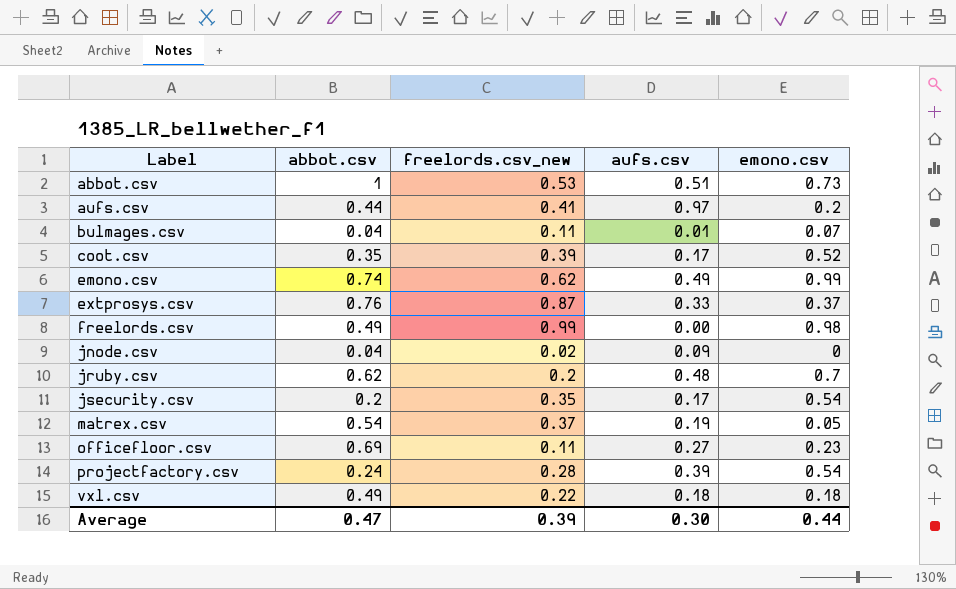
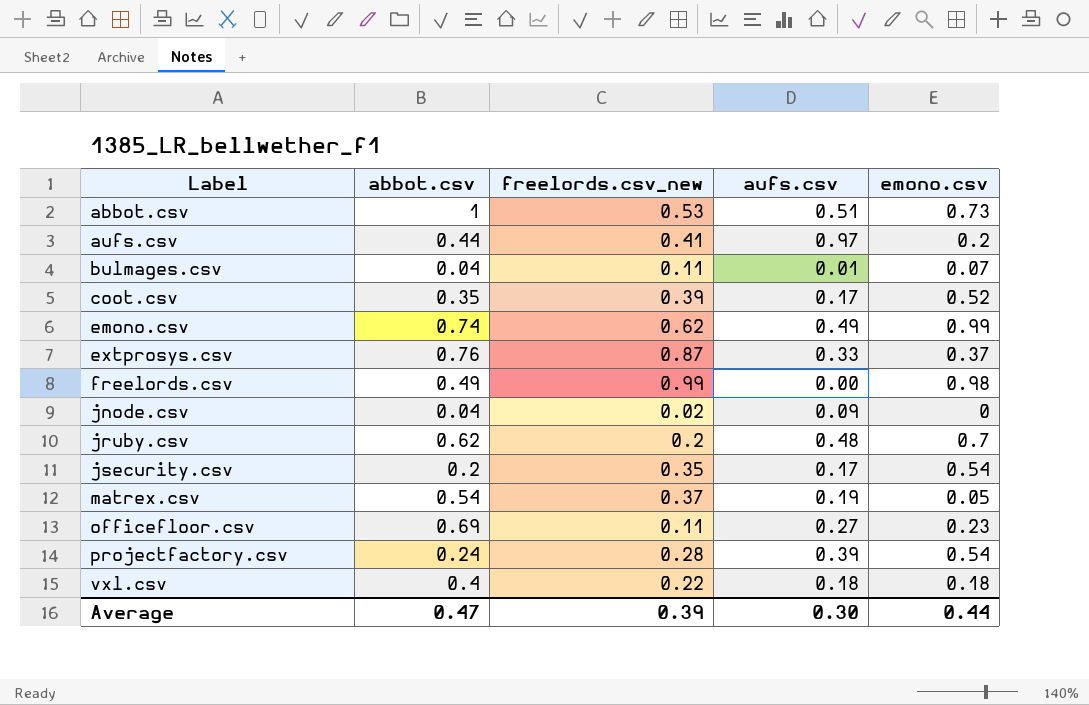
vxl.csv | abbot.csv: 0.49 -> 0.4

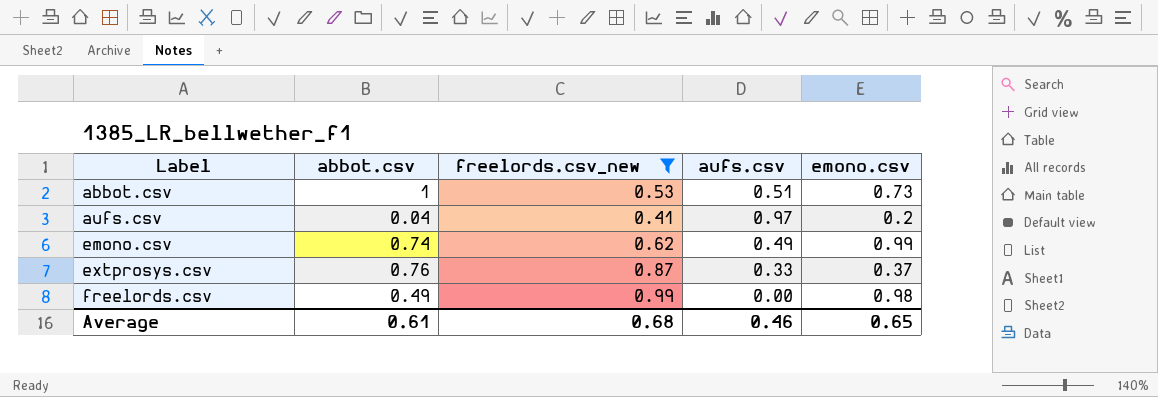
filter: none -> freelords.csv_new >= 0.41
aufs.csv | abbot.csv: 0.44 -> 0.04
Average | abbot.csv: 0.47 -> 0.61
Average | freelords.csv_new: 0.39 -> 0.68
Average | aufs.csv: 0.30 -> 0.46
Average | emono.csv: 0.44 -> 0.65

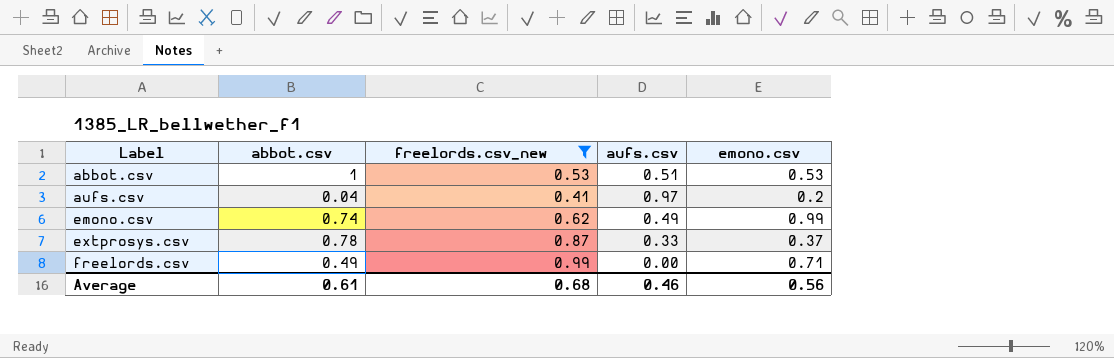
abbot.csv | emono.csv: 0.73 -> 0.53
extprosys.csv | abbot.csv: 0.76 -> 0.78
freelords.csv | emono.csv: 0.98 -> 0.71
Average | emono.csv: 0.65 -> 0.56

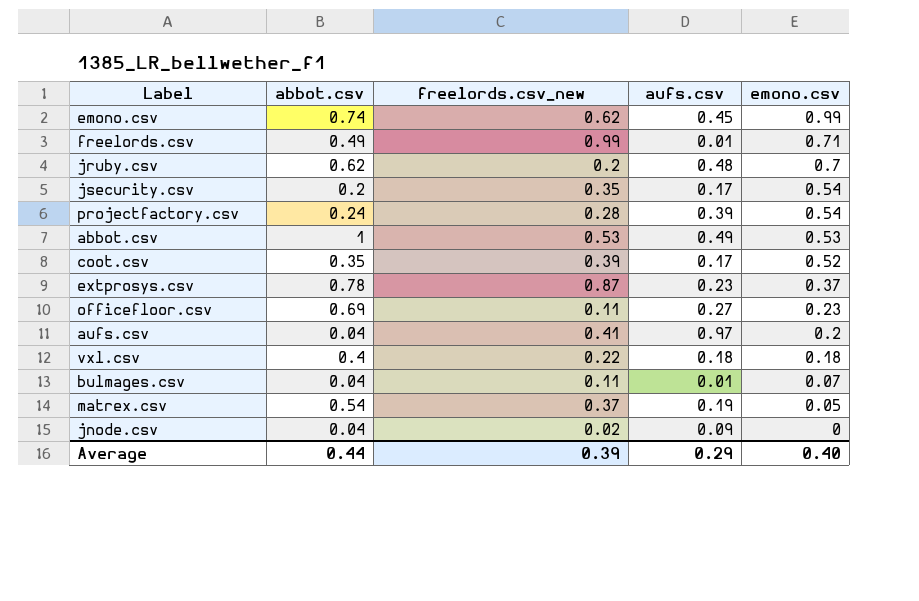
filter: freelords.csv_new >= 0.41 -> none
row order: Label ascending -> emono.csv descending
emono.csv | aufs.csv: 0.49 -> 0.45
freelords.csv | aufs.csv: 0.00 -> 0.01
abbot.csv | aufs.csv: 0.51 -> 0.49
extprosys.csv | aufs.csv: 0.33 -> 0.23
Average | abbot.csv: 0.61 -> 0.44
Average | freelords.csv_new: 0.68 -> 0.39
Average | aufs.csv: 0.46 -> 0.29
Average | emono.csv: 0.56 -> 0.40

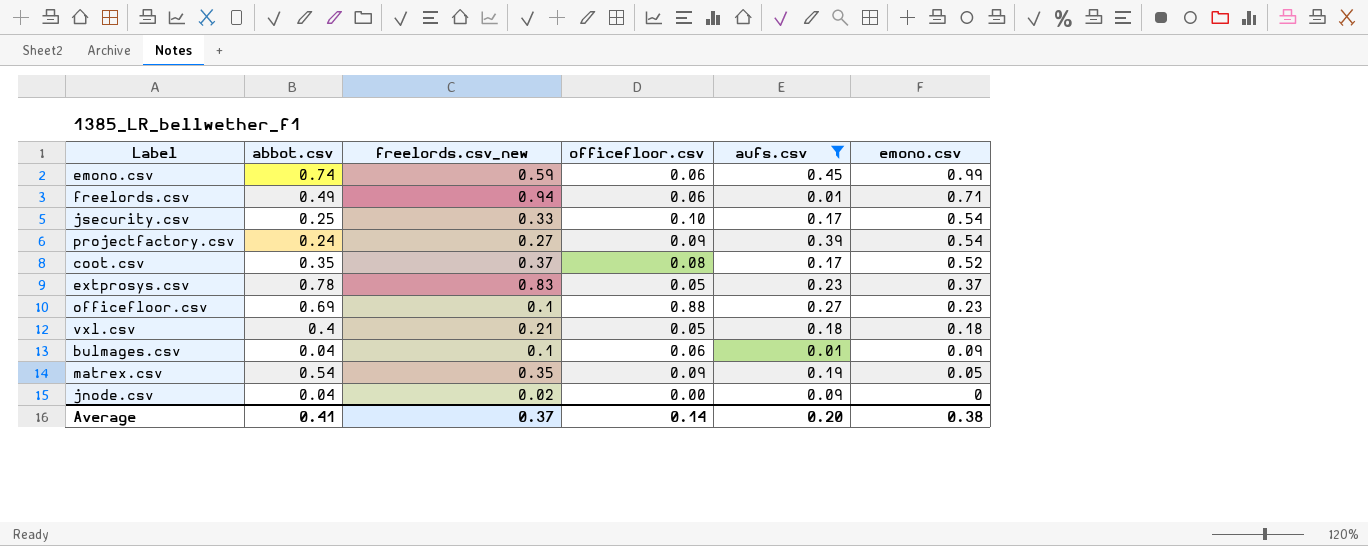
filter: none -> aufs.csv <= 0.45
column officefloor.csv | position: none -> 4
emono.csv | freelords.csv_new: 0.62 -> 0.59
freelords.csv | freelords.csv_new: 0.99 -> 0.94
jsecurity.csv | abbot.csv: 0.2 -> 0.25
jsecurity.csv | freelords.csv_new: 0.35 -> 0.33
projectfactory.csv | freelords.csv_new: 0.28 -> 0.27
coot.csv | freelords.csv_new: 0.39 -> 0.37
extprosys.csv | freelords.csv_new: 0.87 -> 0.83
officefloor.csv | freelords.csv_new: 0.11 -> 0.1
vxl.csv | freelords.csv_new: 0.22 -> 0.21
bulmages.csv | freelords.csv_new: 0.11 -> 0.1
bulmages.csv | emono.csv: 0.07 -> 0.09
matrex.csv | freelords.csv_new: 0.37 -> 0.35
Average | abbot.csv: 0.44 -> 0.41
Average | freelords.csv_new: 0.39 -> 0.37
Average | aufs.csv: 0.29 -> 0.20
Average | emono.csv: 0.40 -> 0.38

